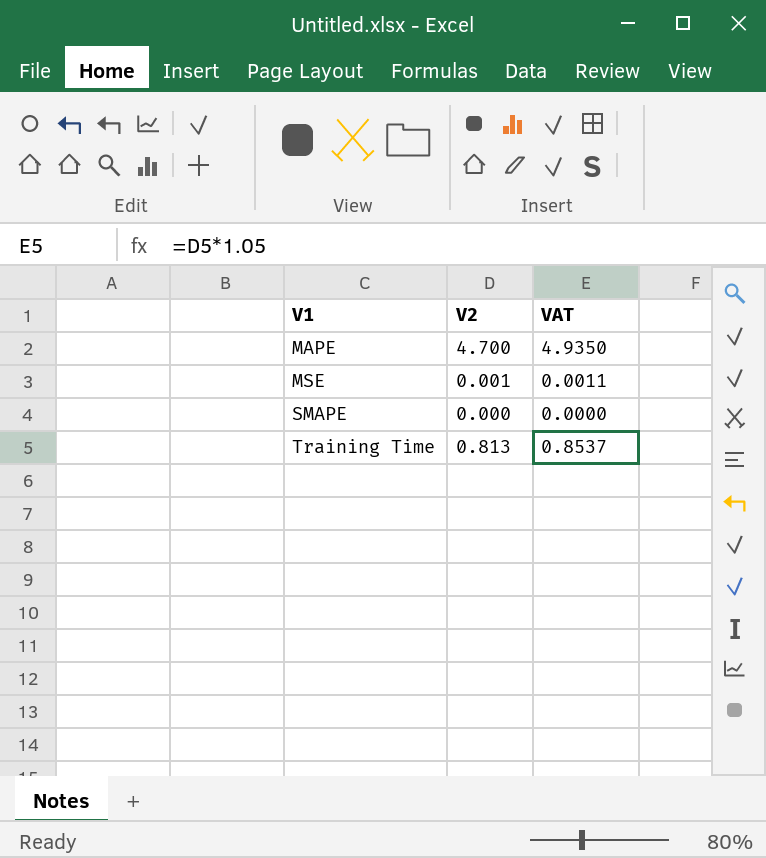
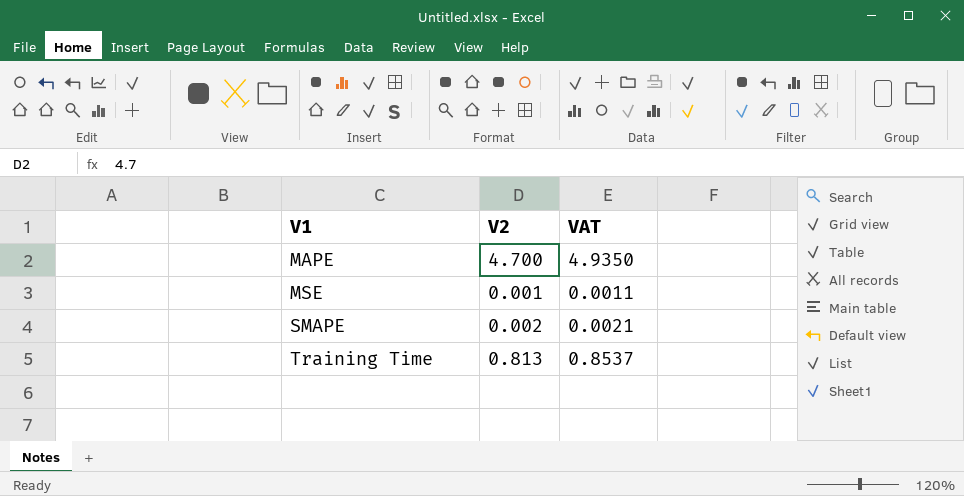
SMAPE | V2: 0.000 -> 0.002
SMAPE | VAT: 0.0000 -> 0.0021

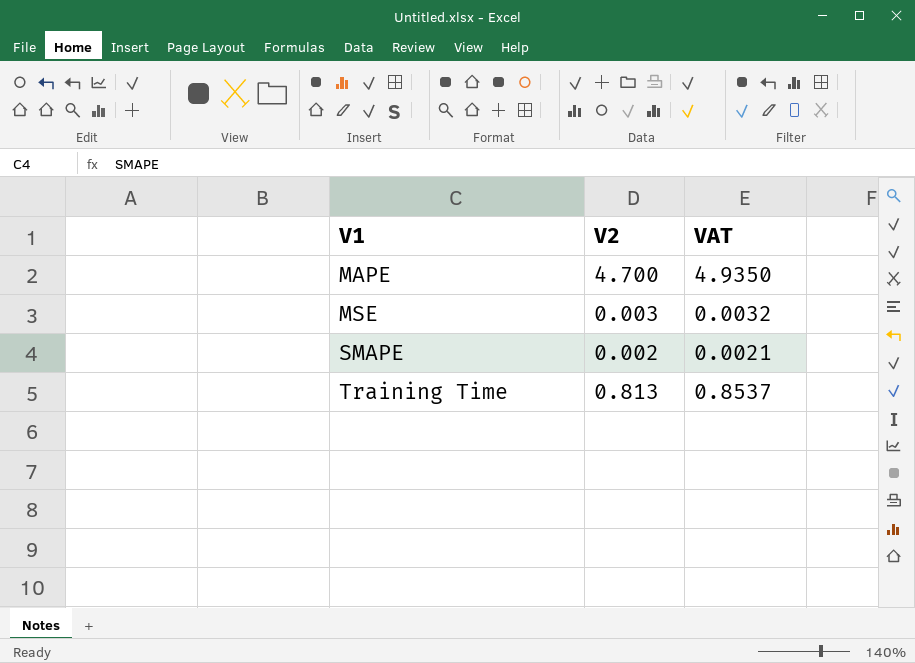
MSE | V2: 0.001 -> 0.003
MSE | VAT: 0.0011 -> 0.0032

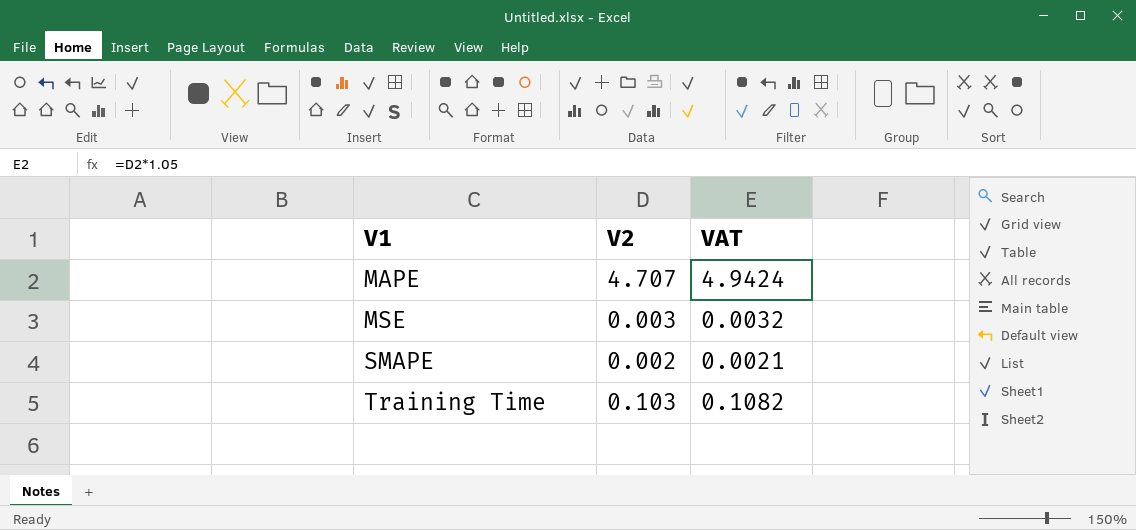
MAPE | V2: 4.700 -> 4.707
MAPE | VAT: 4.9350 -> 4.9424
Training Time | V2: 0.813 -> 0.103
Training Time | VAT: 0.8537 -> 0.1082

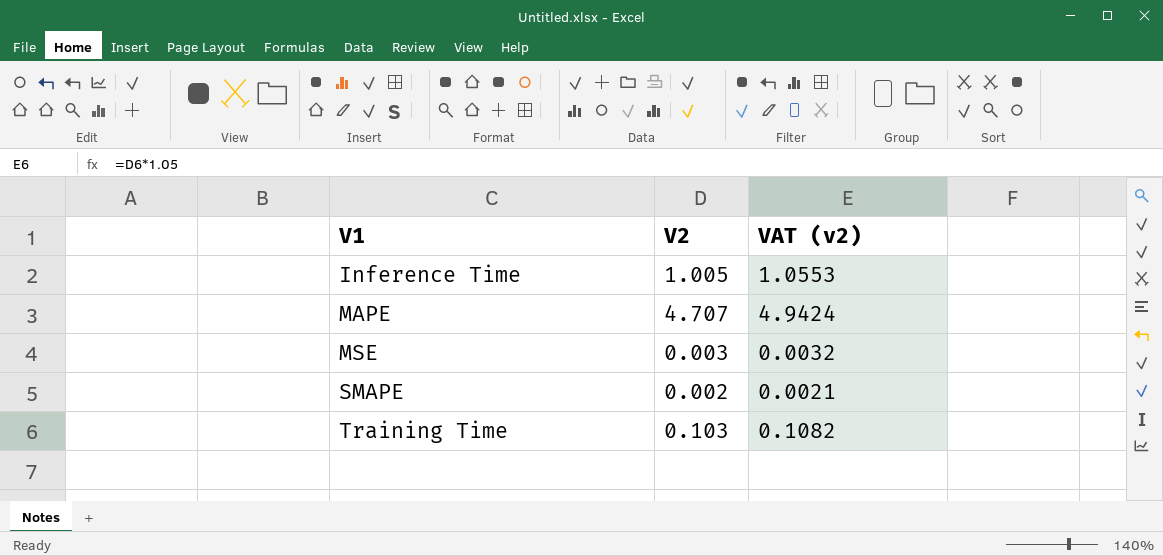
column name: VAT -> VAT (v2)
row Inference Time: none -> 1.005 | 1.0553

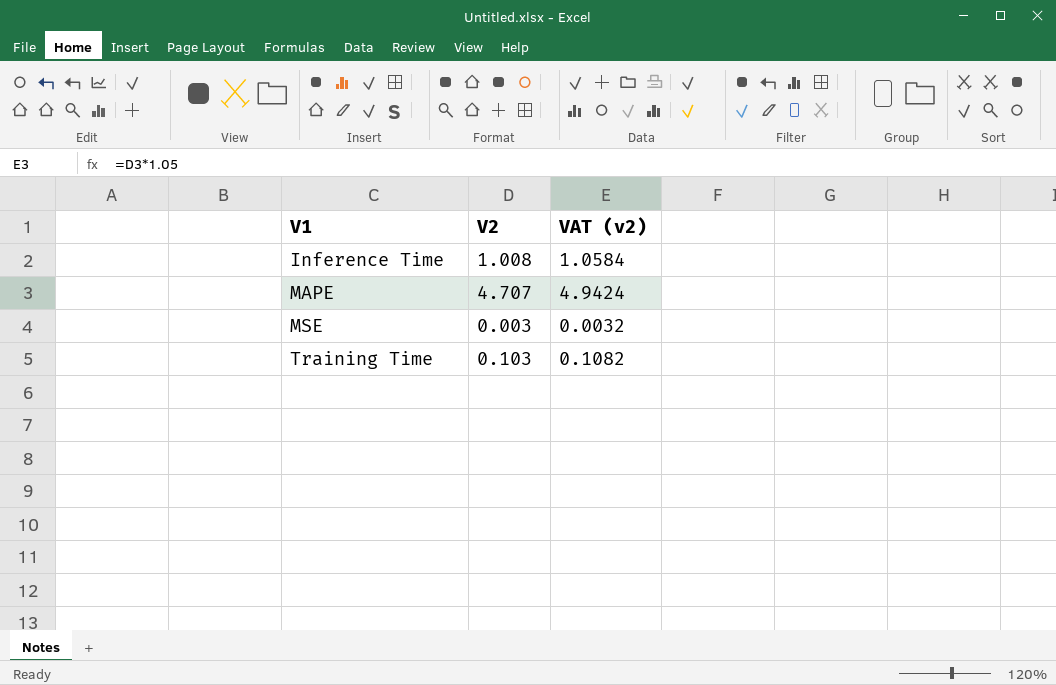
row SMAPE: 0.002 | 0.0021 -> none
Inference Time | V2: 1.005 -> 1.008
Inference Time | VAT (v2): 1.0553 -> 1.0584

